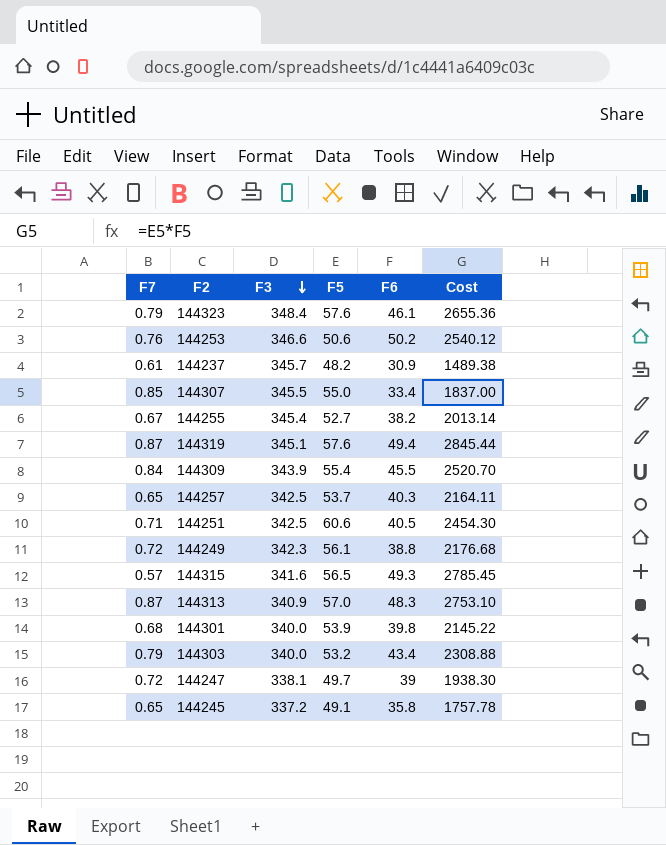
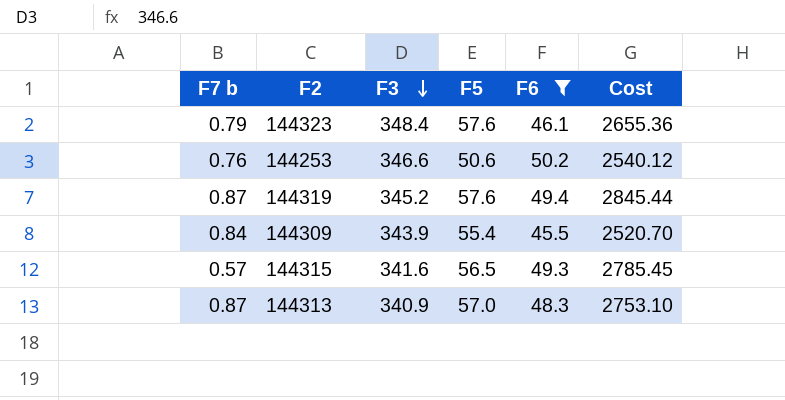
filter: none -> F6 >= 45.5
column name: F7 -> F7 b
144319 | F3: 345.1 -> 345.2

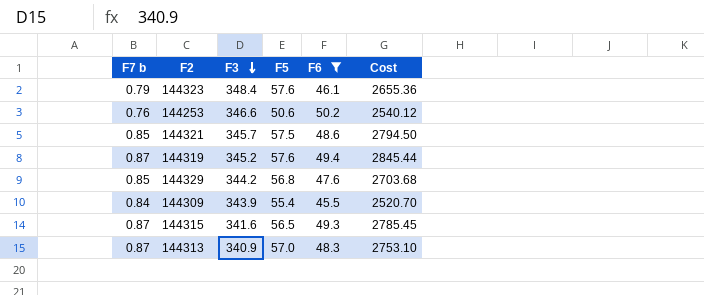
row 144321: none -> 0.85 | 345.7 | 57.5 | 48.6 | 2794.50
row 144329: none -> 0.85 | 344.2 | 56.8 | 47.6 | 2703.68
144315 | F7 b: 0.57 -> 0.87

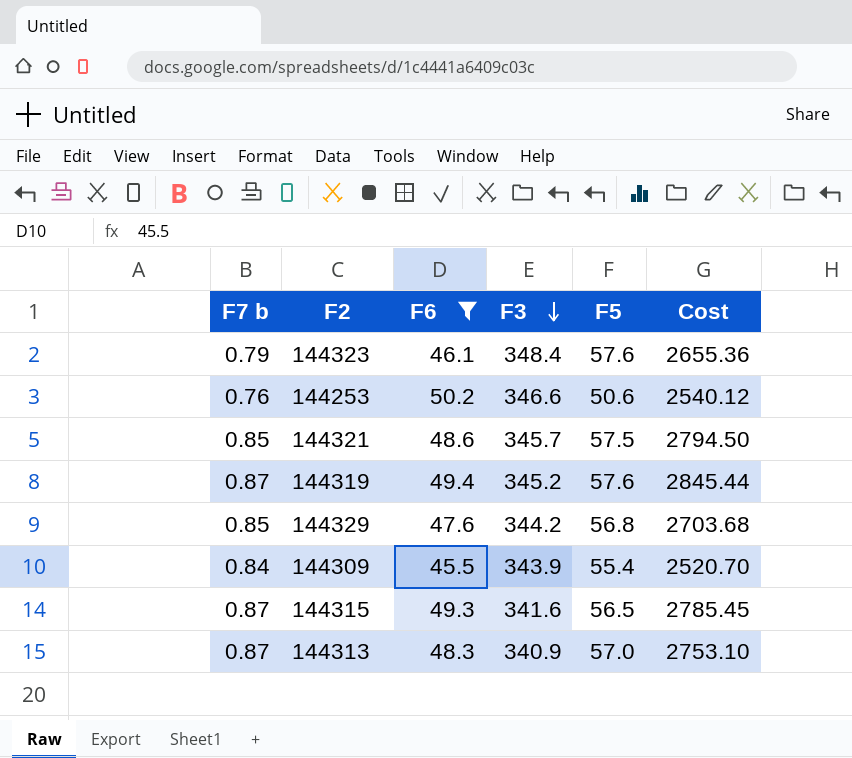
column F6 | position: 5 -> 3

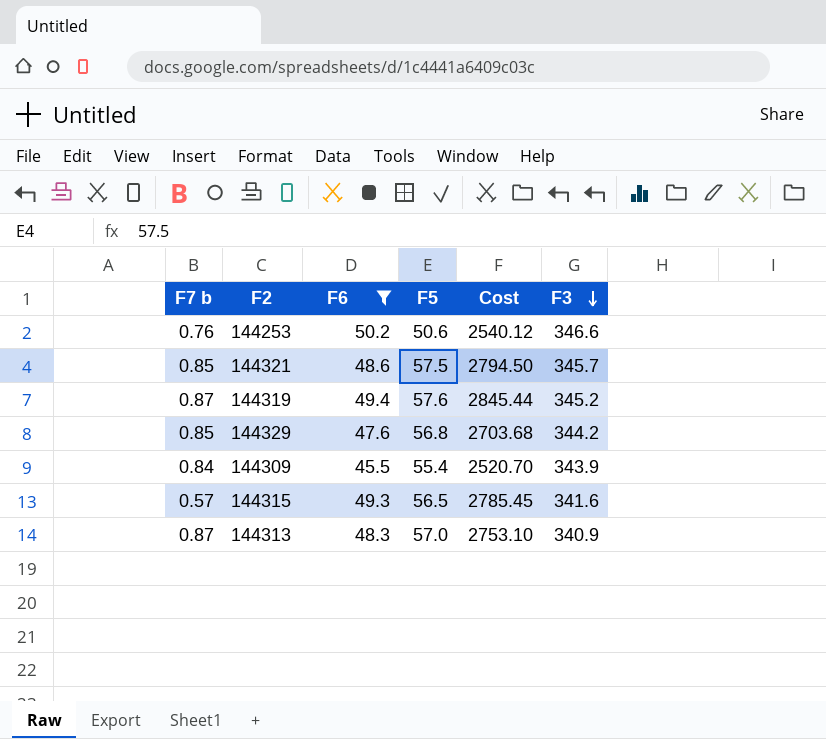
column F3 | position: 4 -> 6
row 144323: 0.79 | 46.1 | 348.4 | 57.6 | 2655.36 -> none
144315 | F7 b: 0.87 -> 0.57

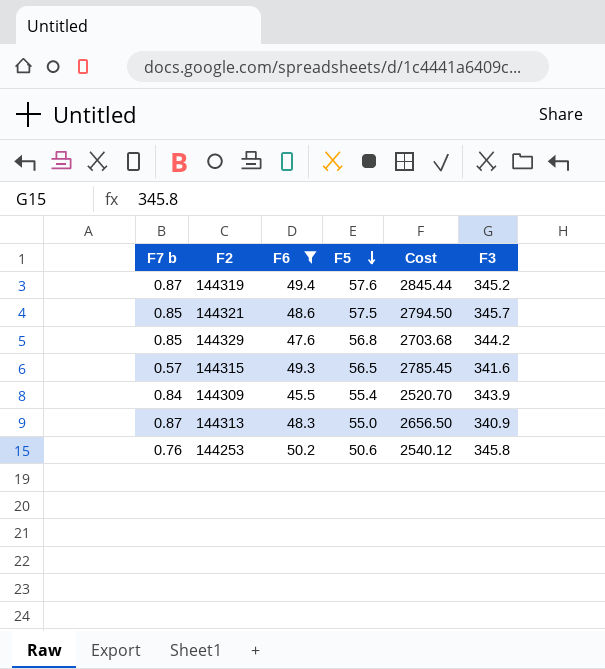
row order: F3 descending -> F5 descending
144313 | F5: 57.0 -> 55.0
144313 | Cost: 2753.10 -> 2656.50
144253 | F3: 346.6 -> 345.8

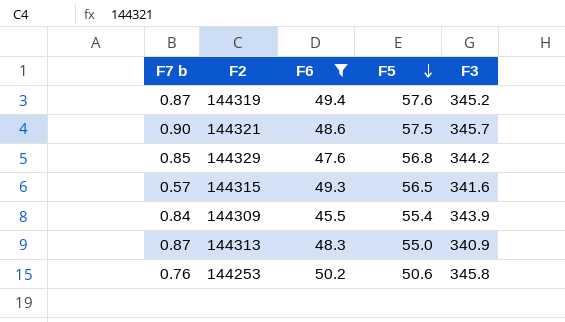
column Cost | formula: [F6] * [F5] -> none
144321 | F7 b: 0.85 -> 0.90

